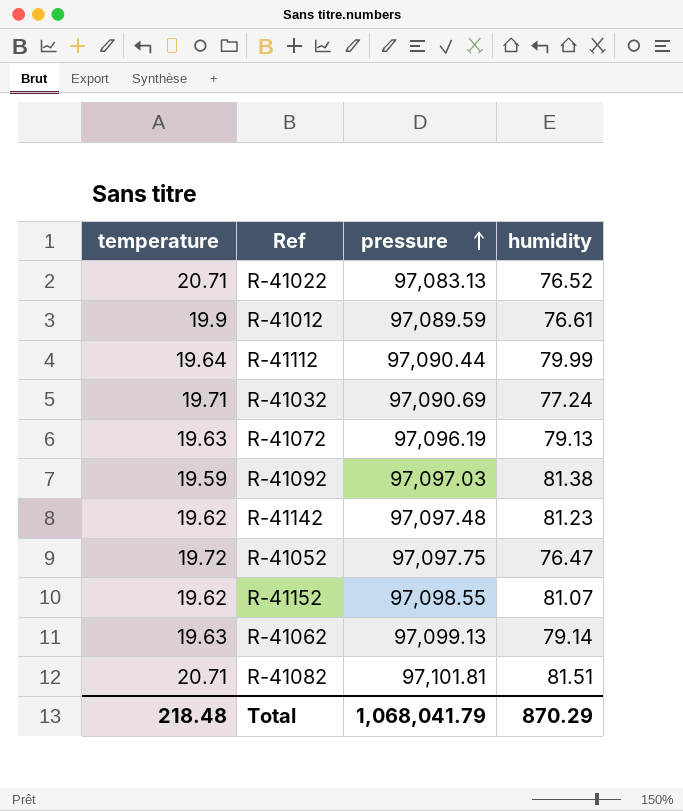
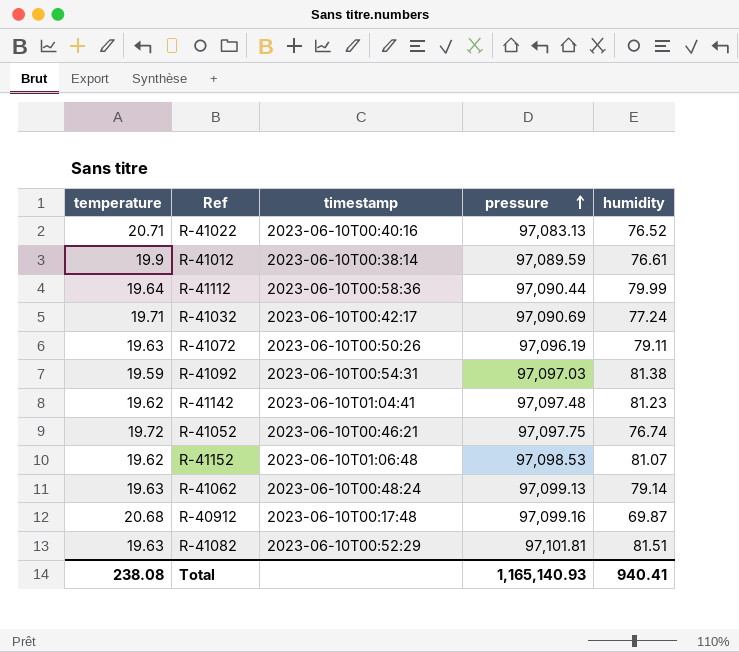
column timestamp | position: none -> 3
R-41072 | humidity: 79.13 -> 79.11
R-41052 | humidity: 76.47 -> 76.74
R-41152 | pressure: 97,098.55 -> 97,098.53
row R-40912: none -> 20.68 | 2023-06-10T00:17:48 | 97,099.16 | 69.87
R-41082 | temperature: 20.71 -> 19.63
Total | temperature: 218.48 -> 238.08
Total | pressure: 1,068,041.79 -> 1,165,140.93
Total | humidity: 870.29 -> 940.41

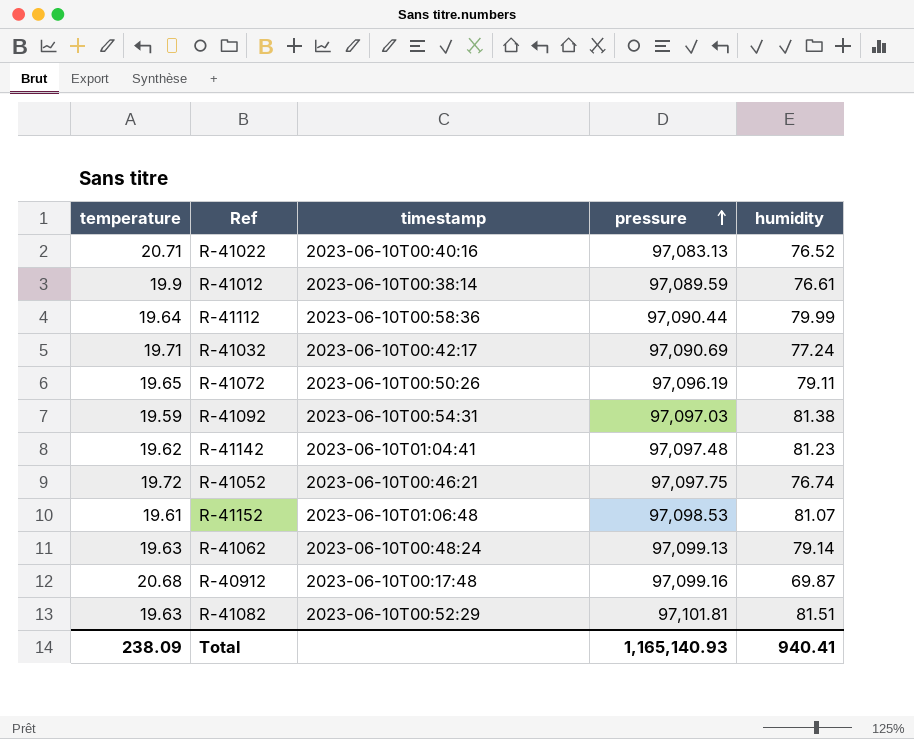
R-41072 | temperature: 19.63 -> 19.65
R-41152 | temperature: 19.62 -> 19.61
Total | temperature: 238.08 -> 238.09

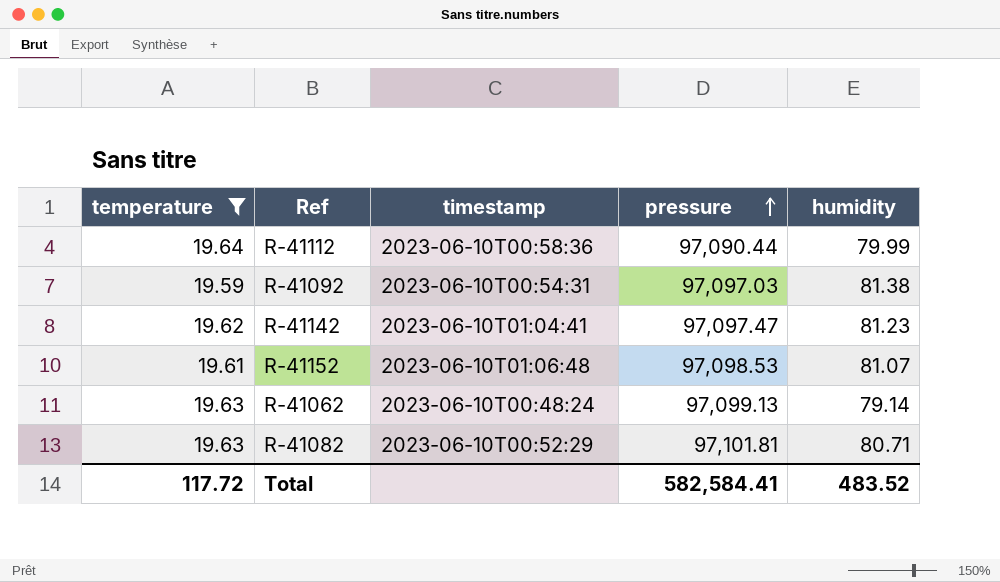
filter: none -> temperature <= 19.64
R-41142 | pressure: 97,097.48 -> 97,097.47
R-41082 | humidity: 81.51 -> 80.71
Total | temperature: 238.09 -> 117.72
Total | pressure: 1,165,140.93 -> 582,584.41
Total | humidity: 940.41 -> 483.52

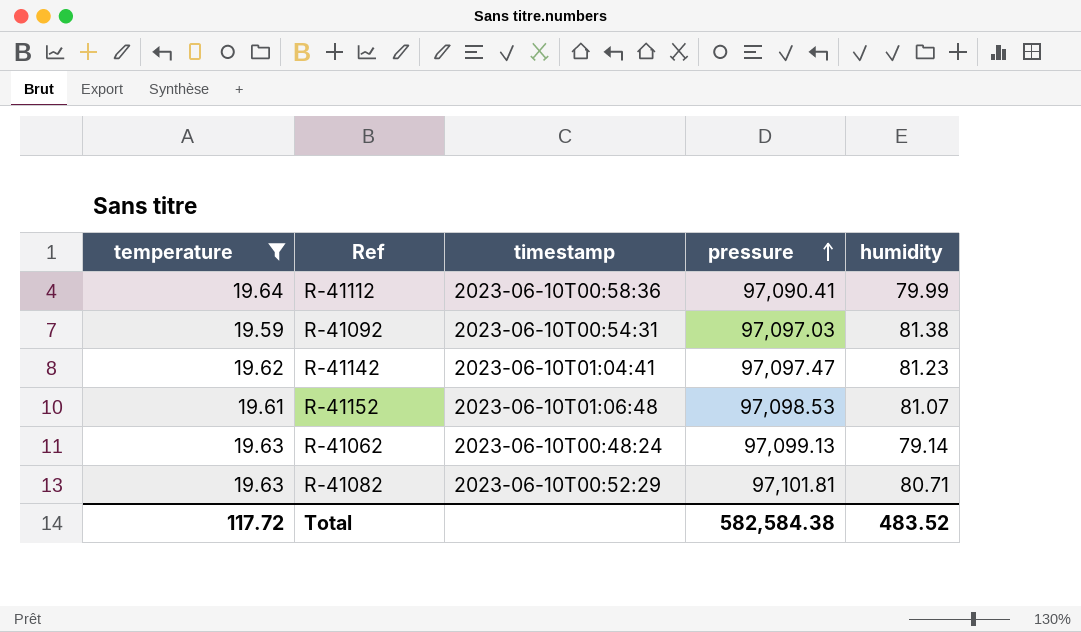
R-41112 | pressure: 97,090.44 -> 97,090.41
Total | pressure: 582,584.41 -> 582,584.38

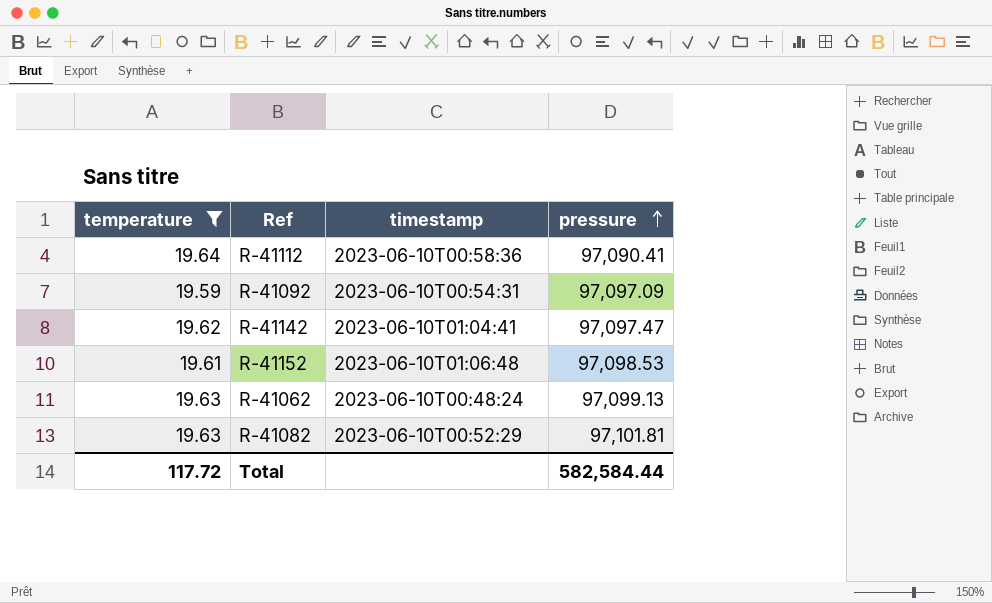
column humidity | position: 5 -> none
R-41092 | pressure: 97,097.03 -> 97,097.09
Total | pressure: 582,584.38 -> 582,584.44

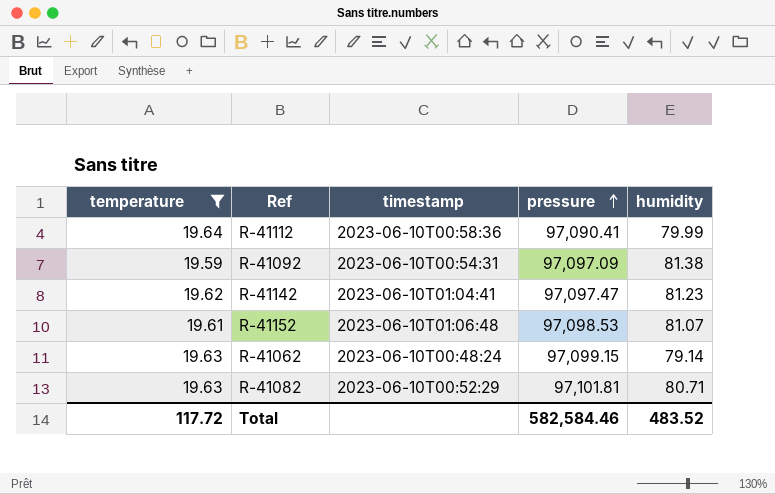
column humidity | position: none -> 5
R-41062 | pressure: 97,099.13 -> 97,099.15
Total | pressure: 582,584.44 -> 582,584.46

